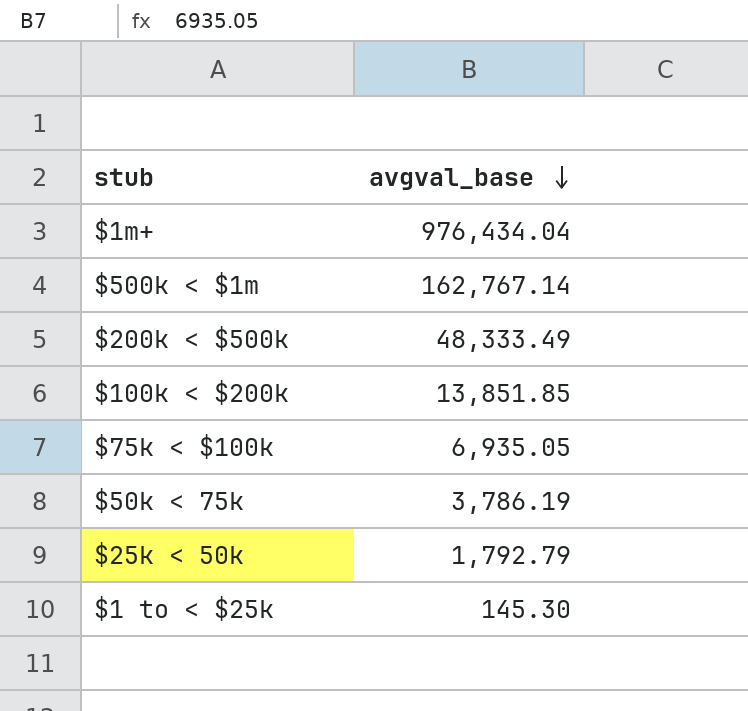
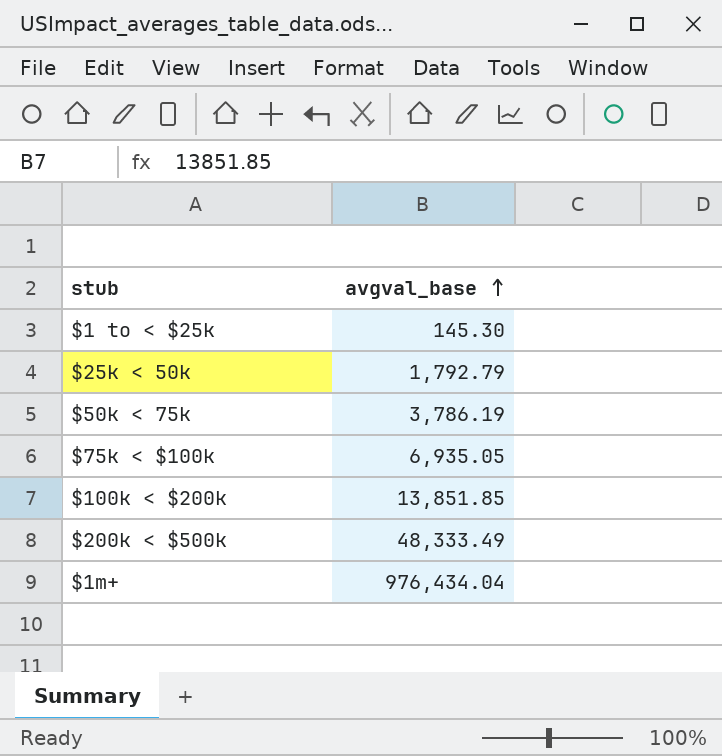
row order: avgval_base descending -> avgval_base ascending
row $500k < $1m: 162,767.14 -> none

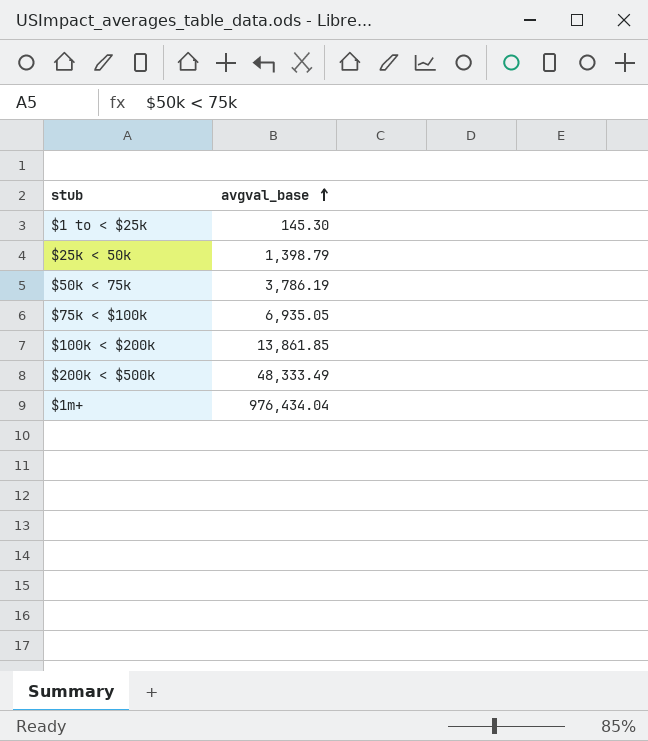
$25k < 50k | avgval_base: 1,792.79 -> 1,398.79
$100k < $200k | avgval_base: 13,851.85 -> 13,861.85

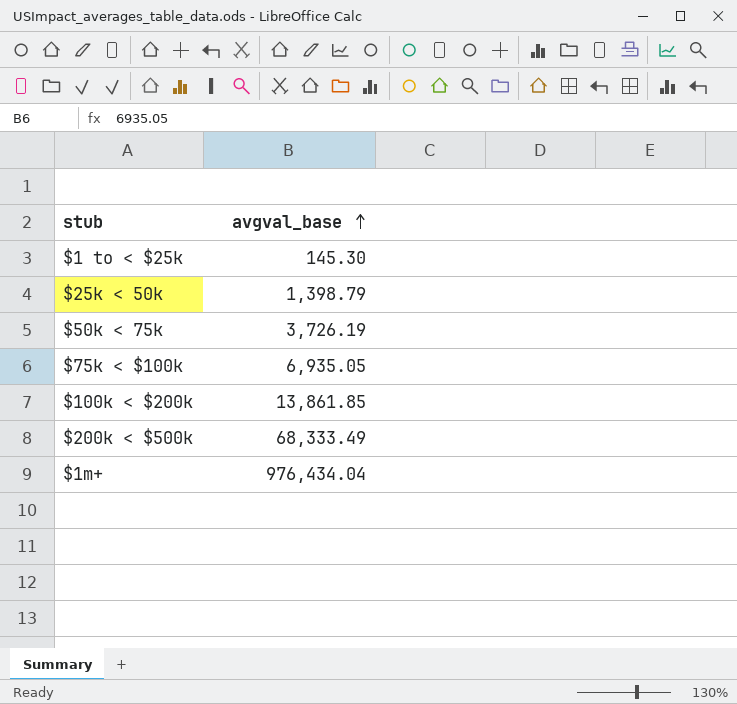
$50k < 75k | avgval_base: 3,786.19 -> 3,726.19
$200k < $500k | avgval_base: 48,333.49 -> 68,333.49

